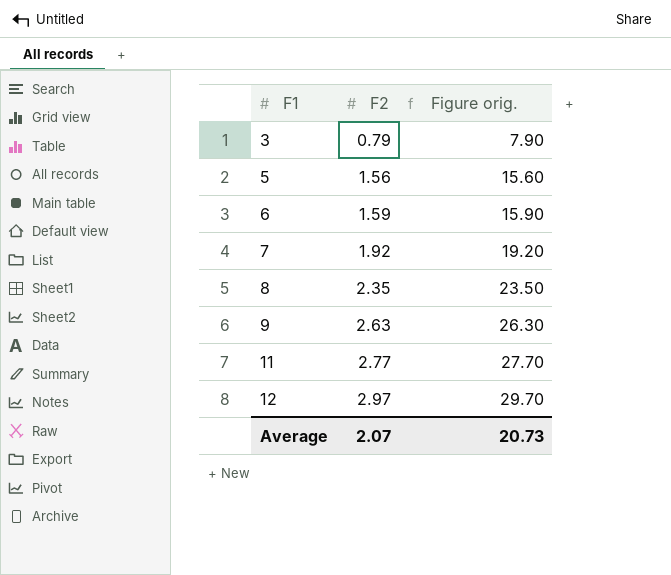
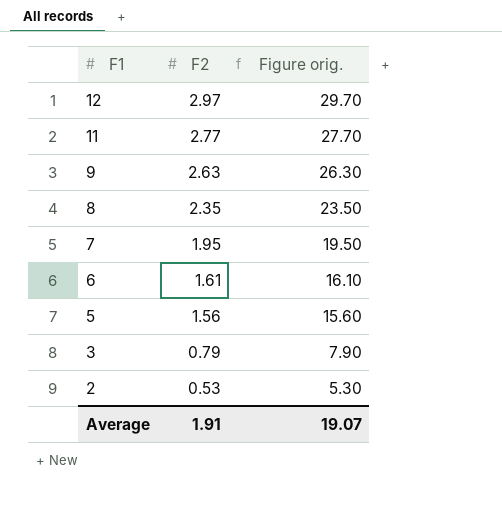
row order: F1 ascending -> F1 descending
7 | F2: 1.92 -> 1.95
7 | Figure orig.: 19.20 -> 19.50
6 | F2: 1.59 -> 1.61
6 | Figure orig.: 15.90 -> 16.10
row 2: none -> 0.53 | 5.30
Average | F2: 2.07 -> 1.91
Average | Figure orig.: 20.73 -> 19.07

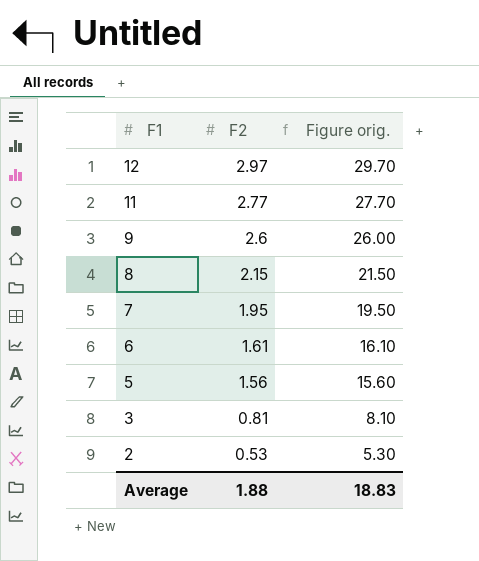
9 | F2: 2.63 -> 2.6
9 | Figure orig.: 26.30 -> 26.00
8 | F2: 2.35 -> 2.15
8 | Figure orig.: 23.50 -> 21.50
3 | F2: 0.79 -> 0.81
3 | Figure orig.: 7.90 -> 8.10
Average | F2: 1.91 -> 1.88
Average | Figure orig.: 19.07 -> 18.83

